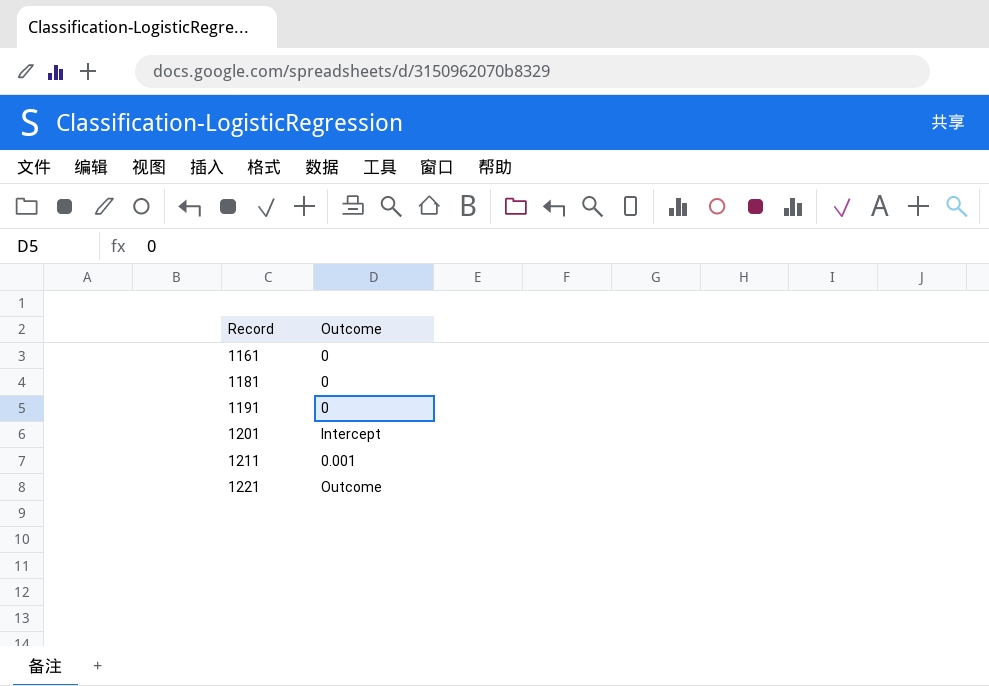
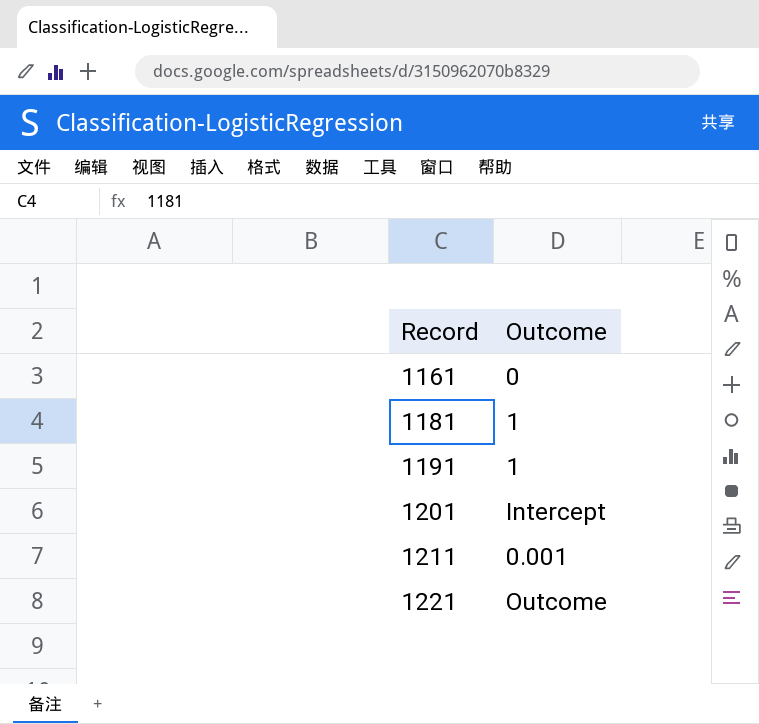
1181 | Outcome: 0 -> 1
1191 | Outcome: 0 -> 1

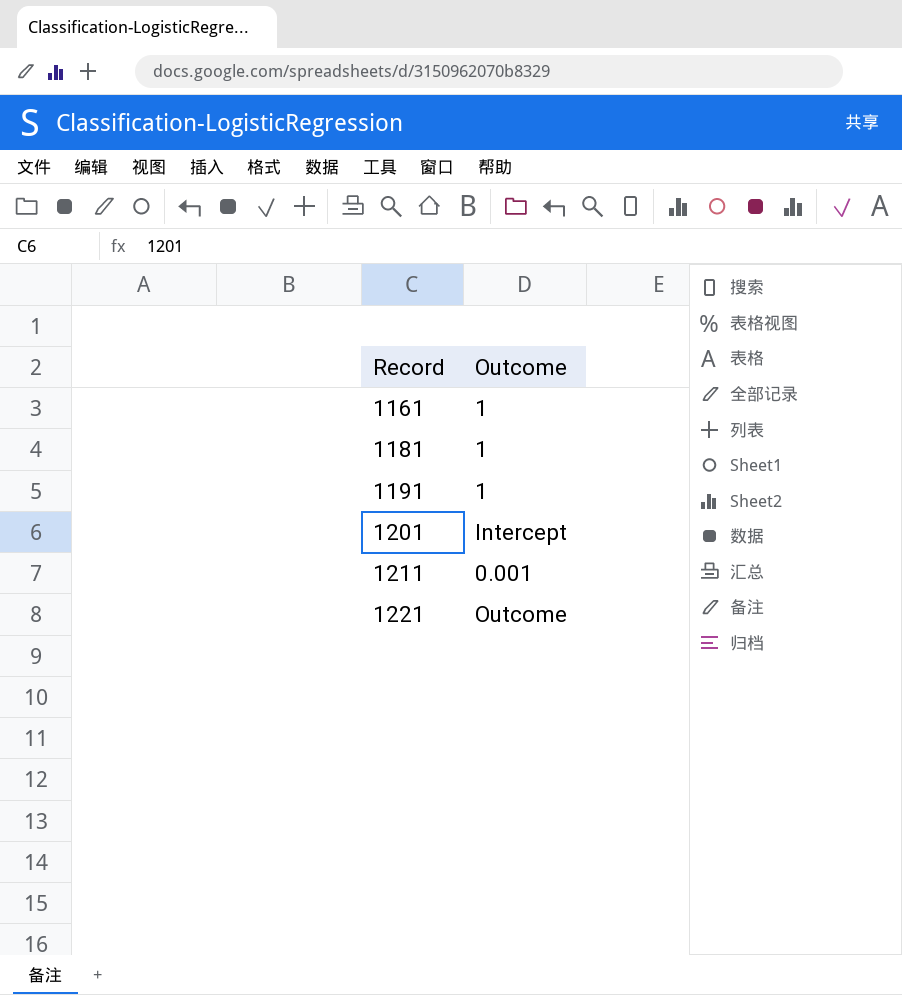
1161 | Outcome: 0 -> 1

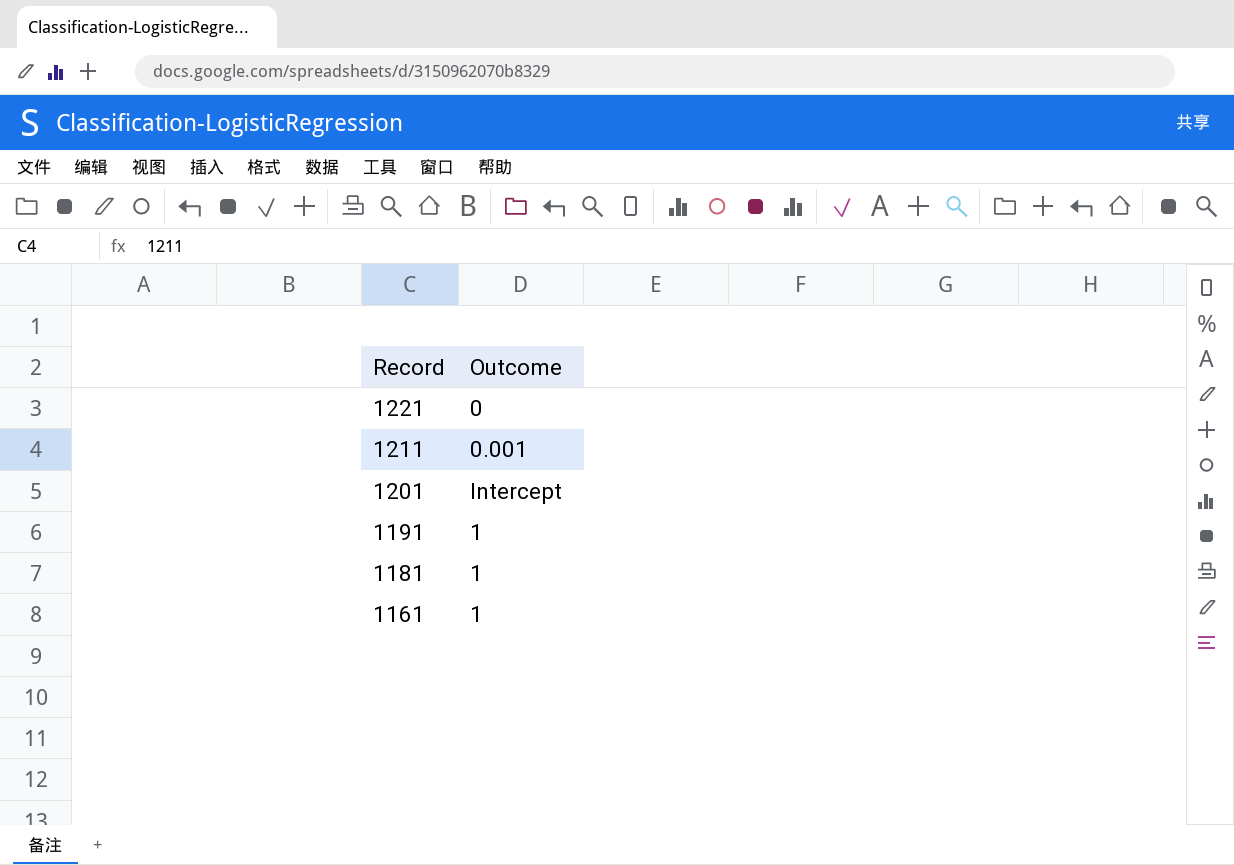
row order: Record ascending -> Record descending
1221 | Outcome: Outcome -> 0

